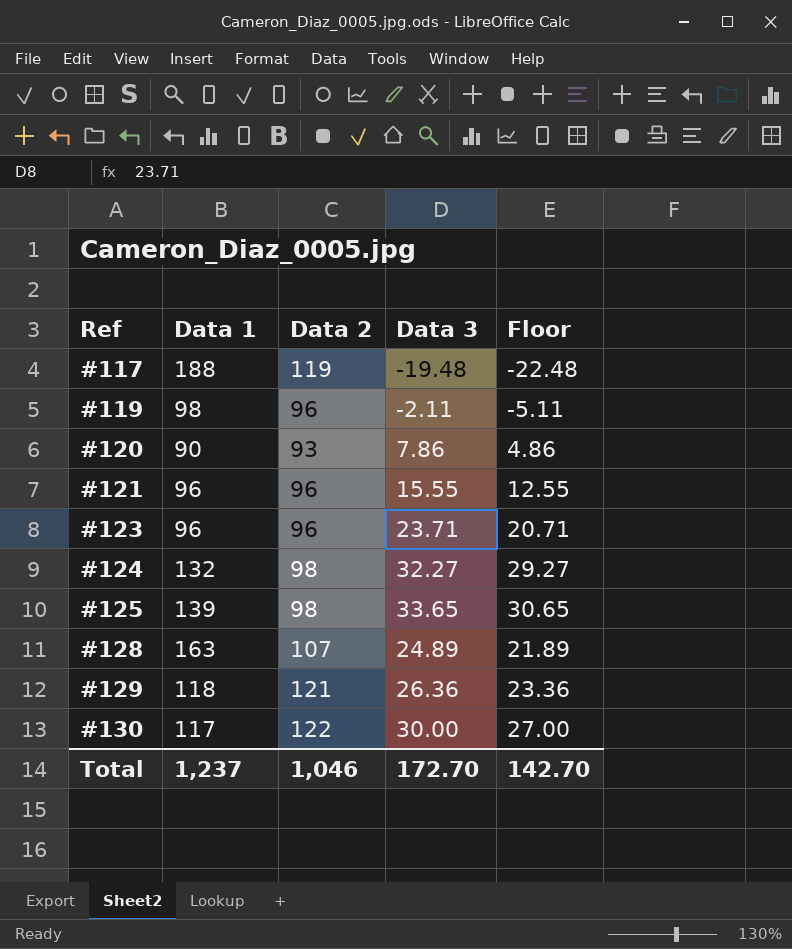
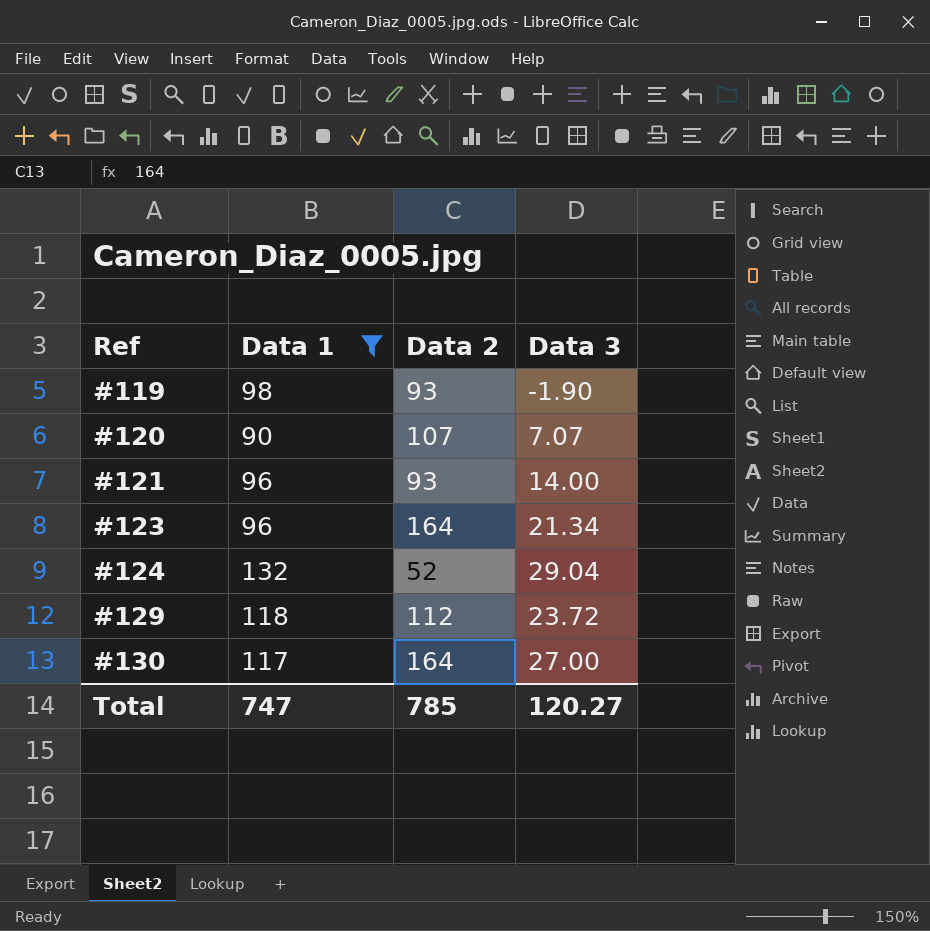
filter: none -> Data 1 <= 132
column Floor | formula: [Data 3] - 3 -> none
#119 | Data 2: 96 -> 93
#119 | Data 3: -2.11 -> -1.90
#120 | Data 2: 93 -> 107
#120 | Data 3: 7.86 -> 7.07
#121 | Data 2: 96 -> 93
#121 | Data 3: 15.55 -> 14.00
#123 | Data 2: 96 -> 164
#123 | Data 3: 23.71 -> 21.34
#124 | Data 2: 98 -> 52
#124 | Data 3: 32.27 -> 29.04
#129 | Data 2: 121 -> 112
#129 | Data 3: 26.36 -> 23.72
#130 | Data 2: 122 -> 164
#130 | Data 3: 30.00 -> 27.00
Total | Data 1: 1,237 -> 747
Total | Data 2: 1,046 -> 785
Total | Data 3: 172.70 -> 120.27

